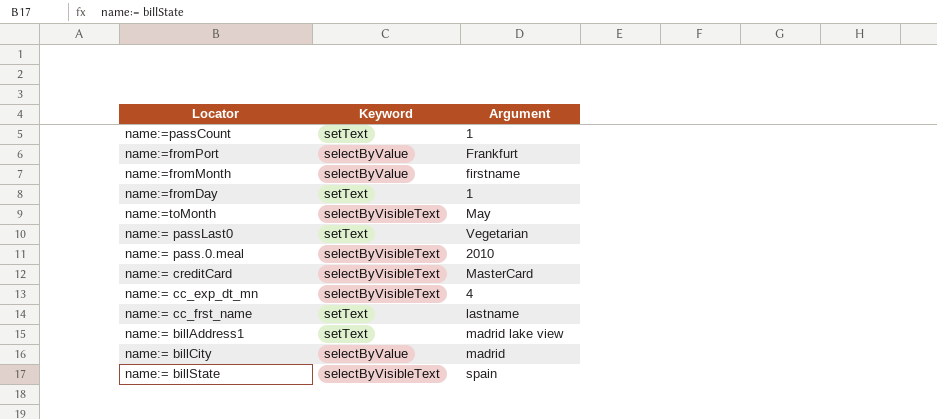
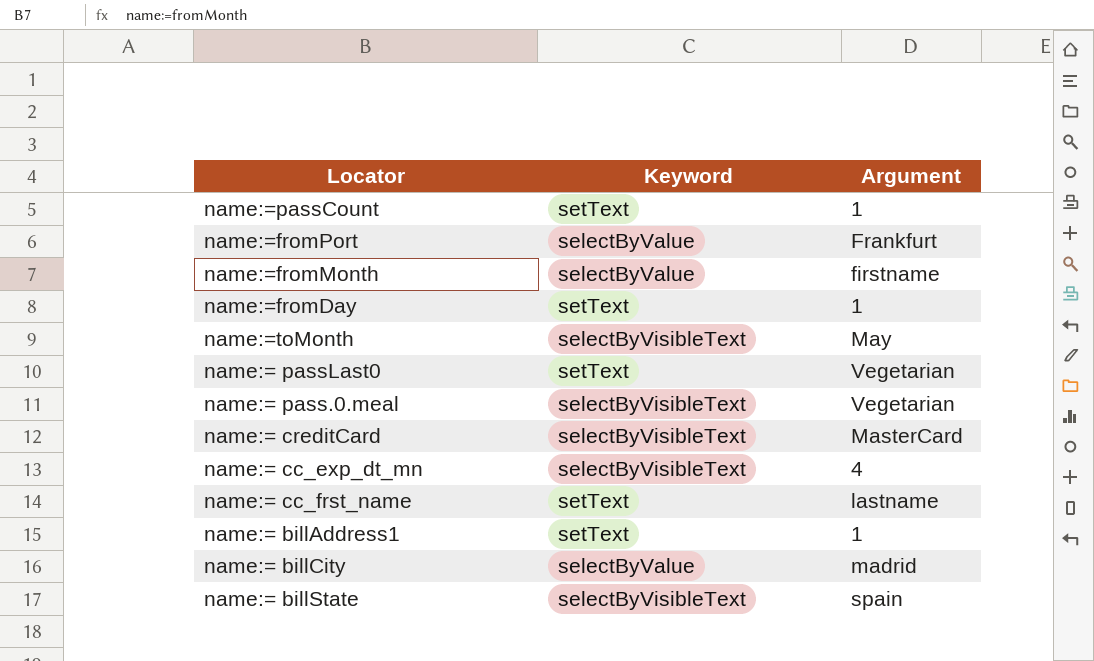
name:= pass.0.meal | Argument: 2010 -> Vegetarian
name:= billAddress1 | Argument: madrid lake view -> 1

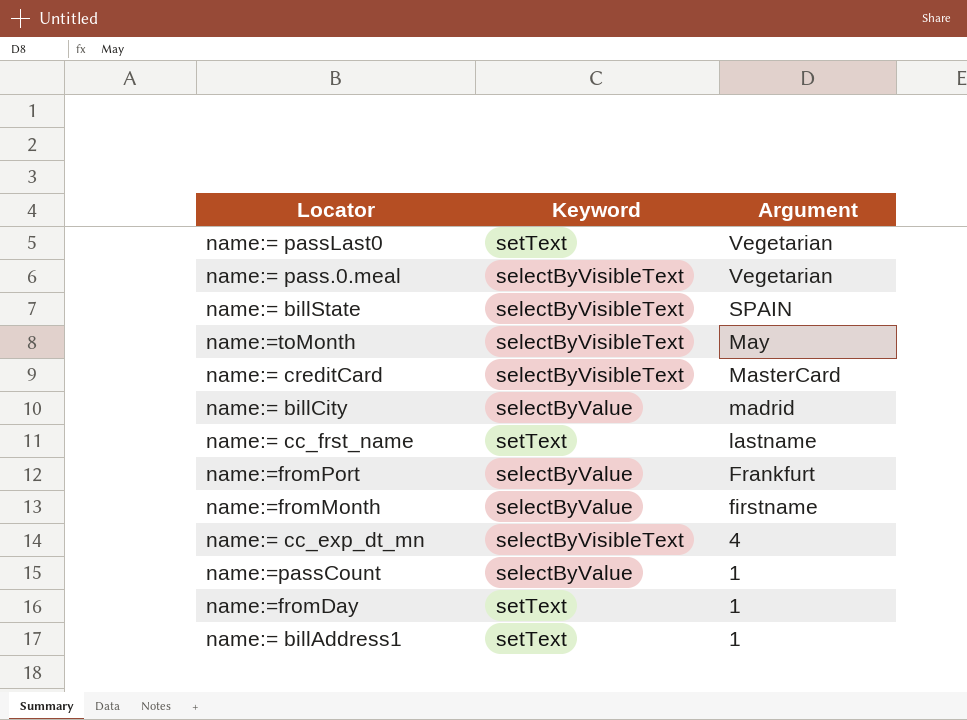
row order: none -> Argument descending
name:= billState | Argument: spain -> SPAIN
name:=passCount | Keyword: setText -> selectByValue

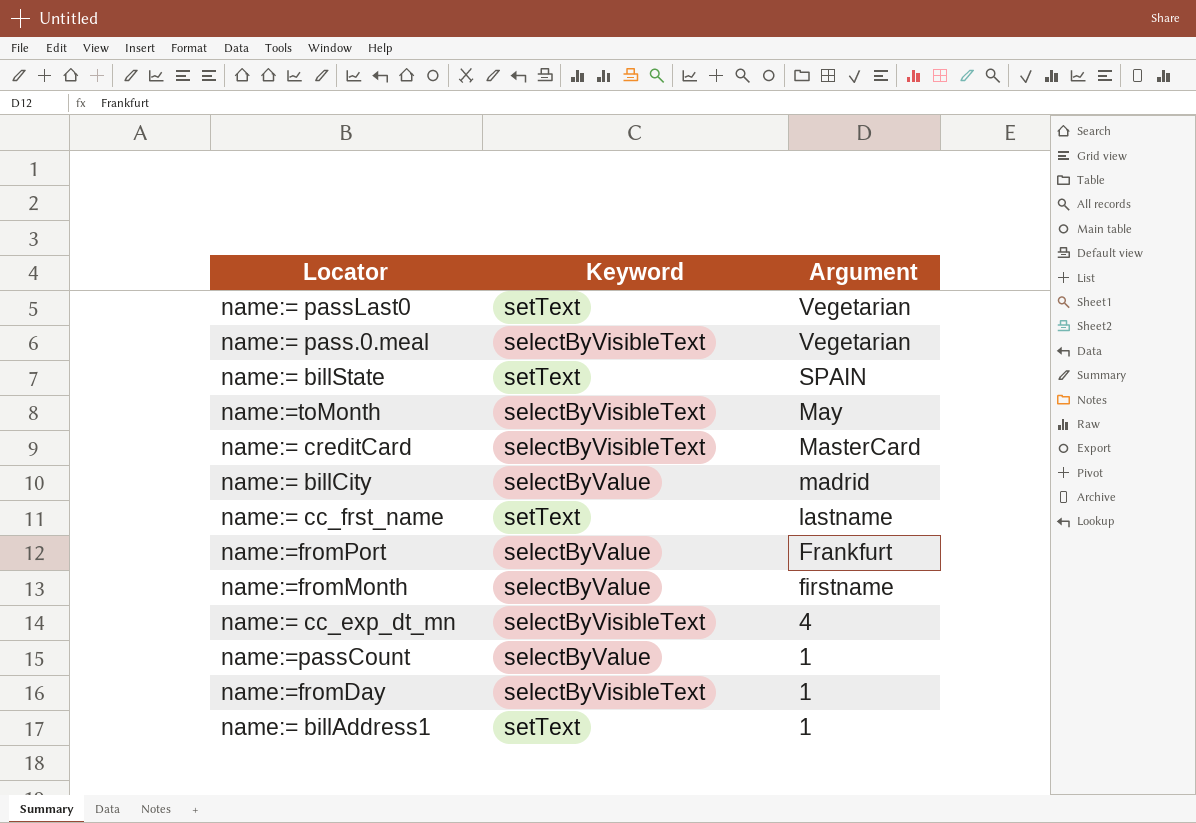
name:= billState | Keyword: selectByVisibleText -> setText
name:=fromDay | Keyword: setText -> selectByVisibleText

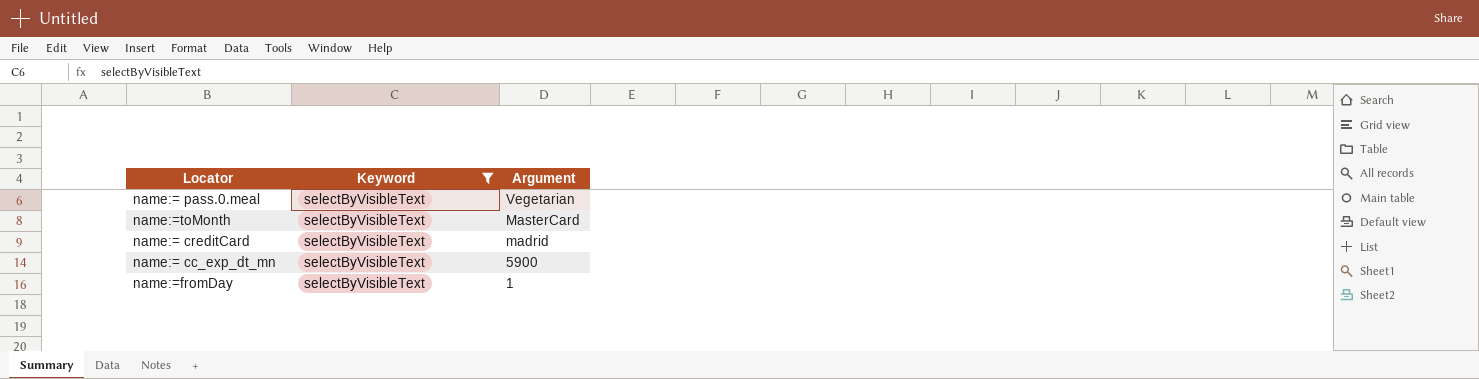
filter: none -> Keyword = selectByVisibleText
name:=toMonth | Argument: May -> MasterCard
name:= creditCard | Argument: MasterCard -> madrid
name:= cc_exp_dt_mn | Argument: 4 -> 5900

